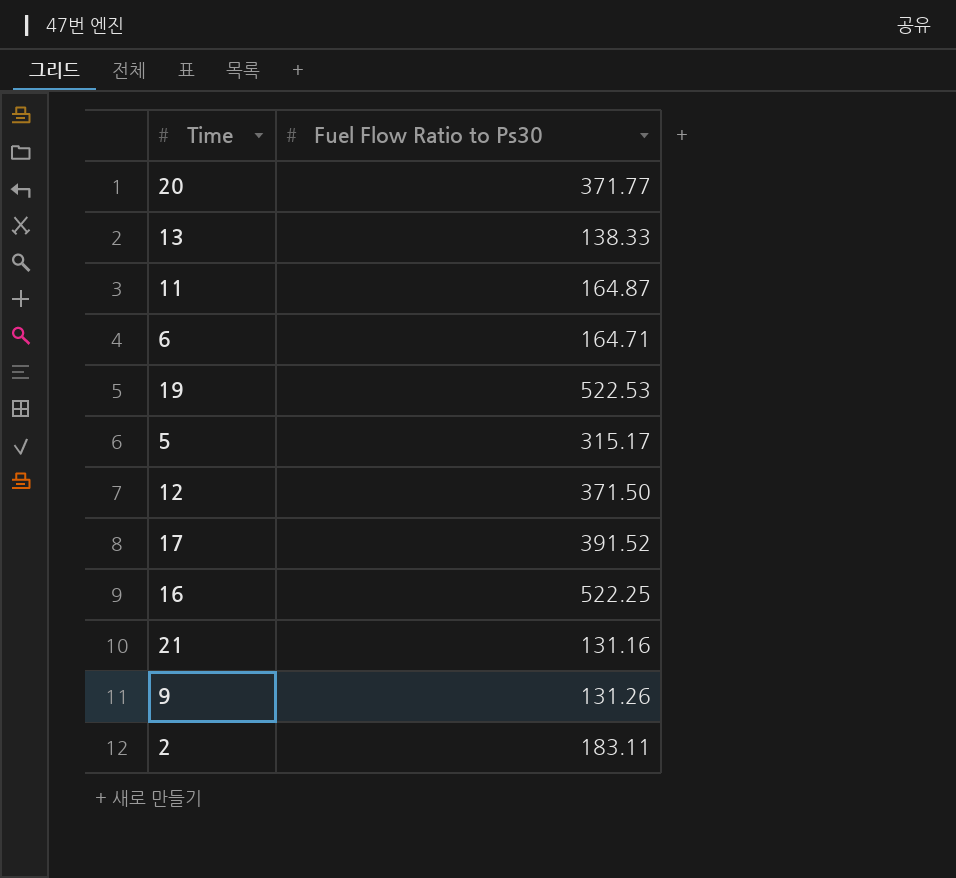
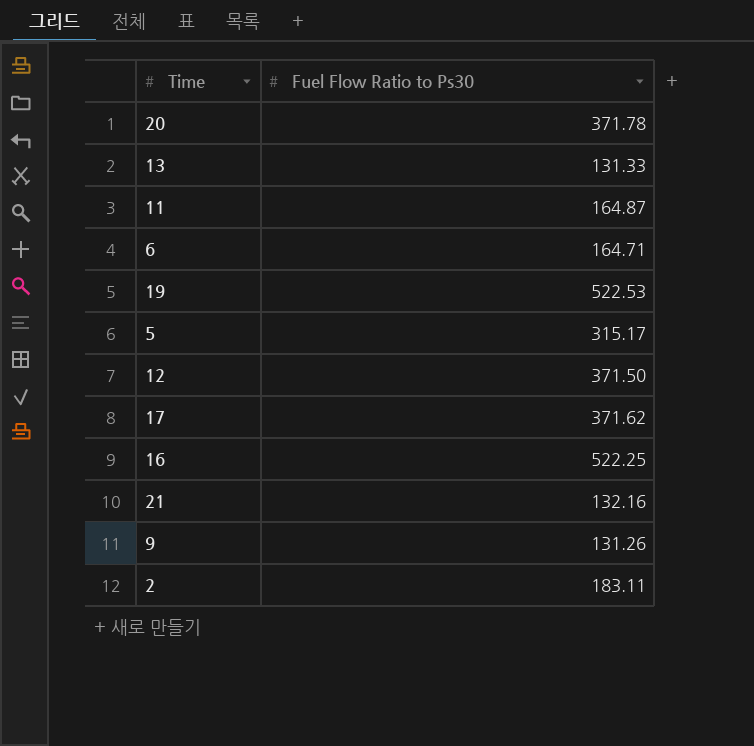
20 | Fuel Flow Ratio to Ps30: 371.77 -> 371.78
13 | Fuel Flow Ratio to Ps30: 138.33 -> 131.33
17 | Fuel Flow Ratio to Ps30: 391.52 -> 371.62
21 | Fuel Flow Ratio to Ps30: 131.16 -> 132.16

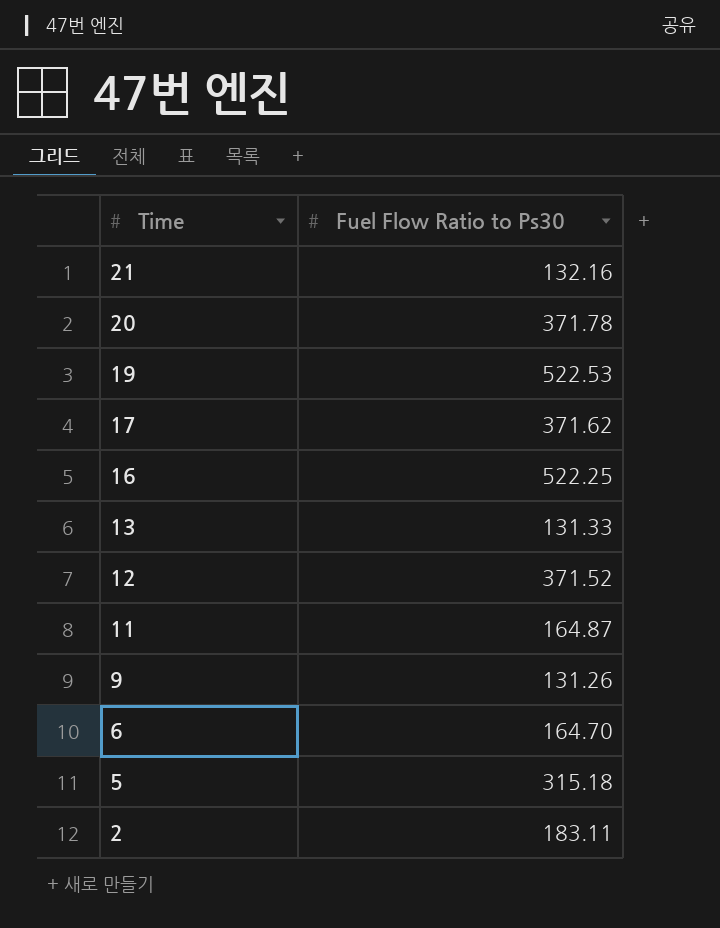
row order: none -> Time descending
12 | Fuel Flow Ratio to Ps30: 371.50 -> 371.52
6 | Fuel Flow Ratio to Ps30: 164.71 -> 164.70
5 | Fuel Flow Ratio to Ps30: 315.17 -> 315.18

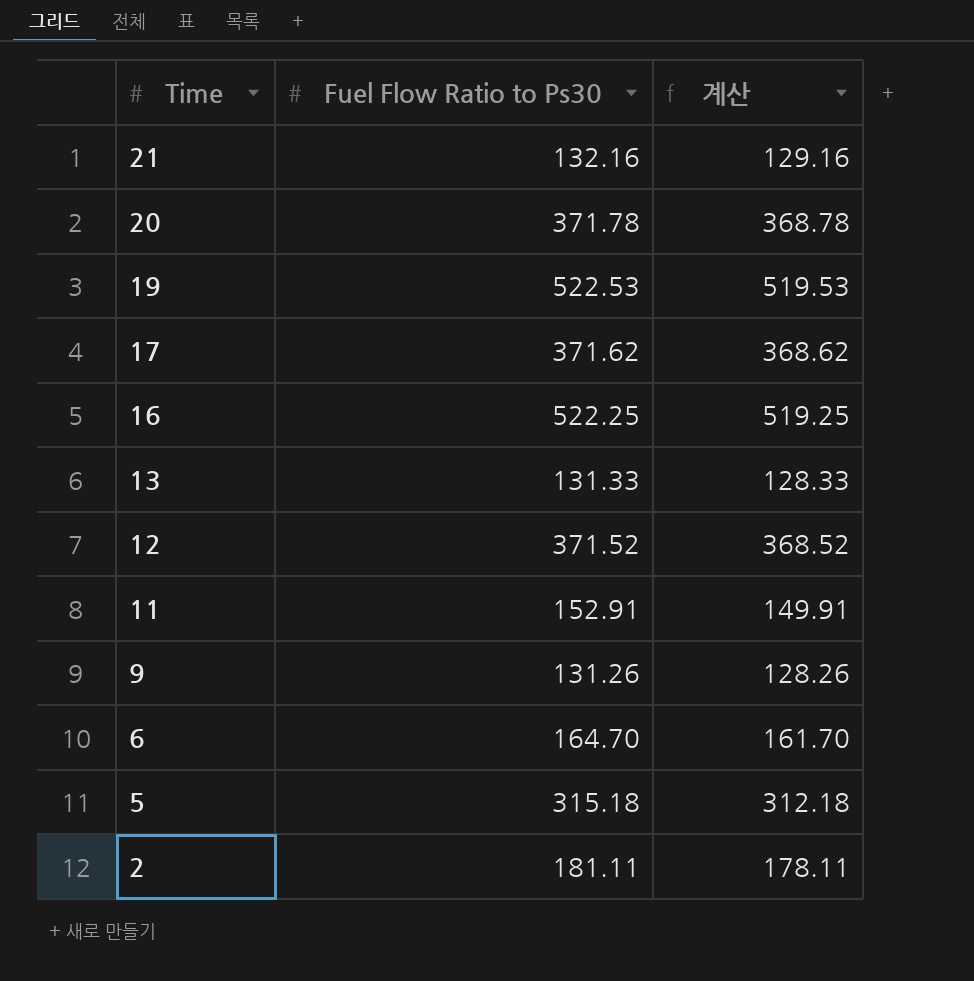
column 계산 | formula: none -> [Fuel Flow Ratio to Ps30] - 3
11 | Fuel Flow Ratio to Ps30: 164.87 -> 152.91
2 | Fuel Flow Ratio to Ps30: 183.11 -> 181.11

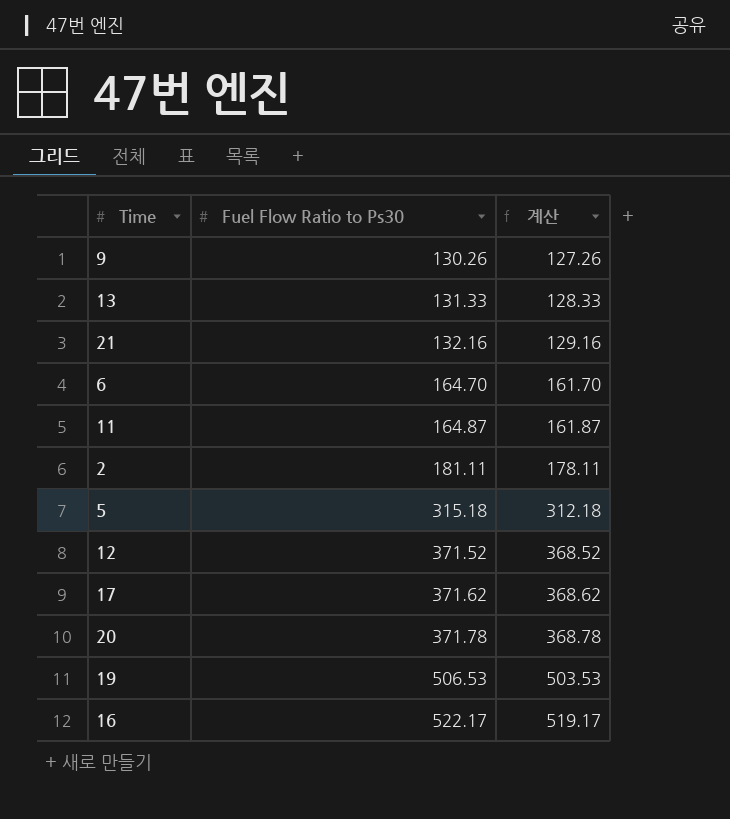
row order: Time descending -> Fuel Flow Ratio to Ps30 ascending
9 | Fuel Flow Ratio to Ps30: 131.26 -> 130.26
9 | 계산: 128.26 -> 127.26
11 | Fuel Flow Ratio to Ps30: 152.91 -> 164.87
11 | 계산: 149.91 -> 161.87
19 | Fuel Flow Ratio to Ps30: 522.53 -> 506.53
19 | 계산: 519.53 -> 503.53
16 | Fuel Flow Ratio to Ps30: 522.25 -> 522.17
16 | 계산: 519.25 -> 519.17

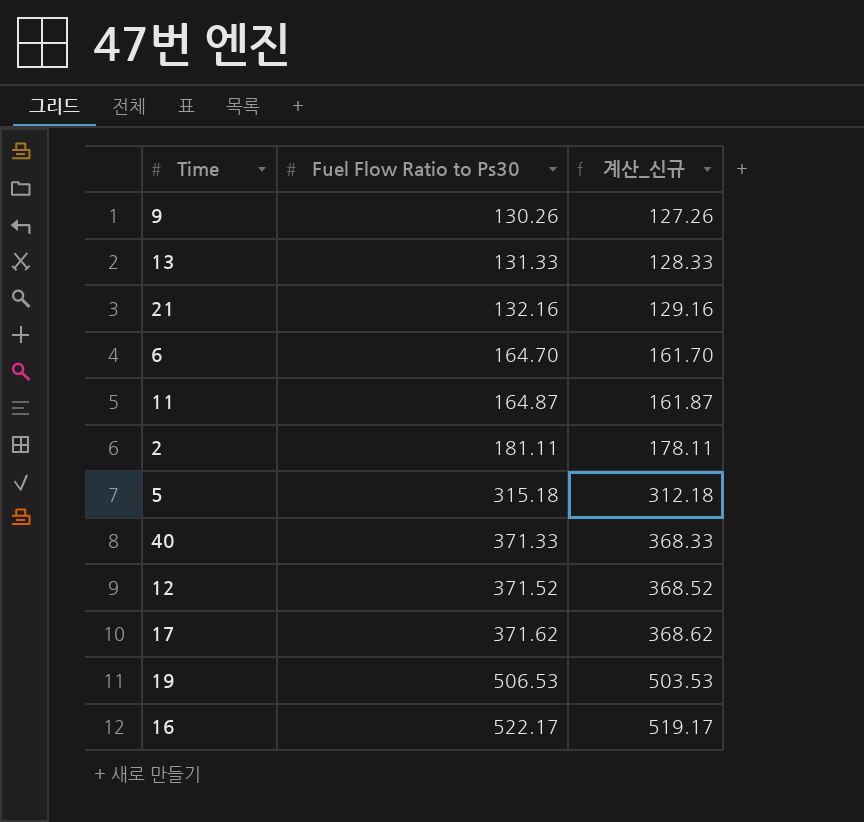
column name: 계산 -> 계산_신규
row 20: 371.78 | 368.78 -> none
row 40: none -> 371.33 | 368.33

